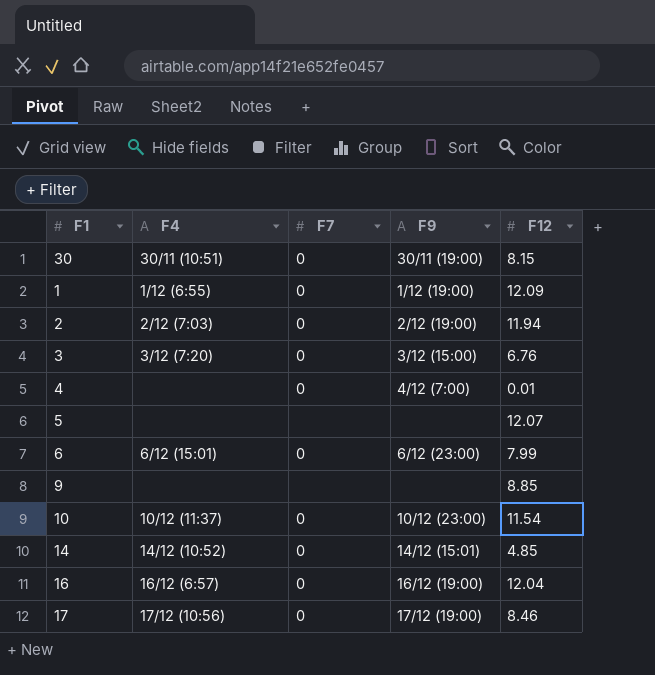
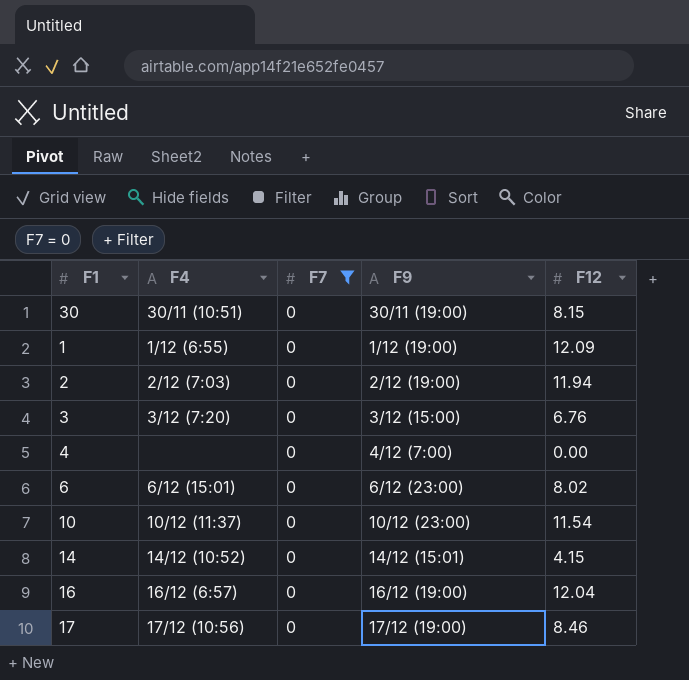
filter: none -> F7 = 0
4 | F12: 0.01 -> 0.00
6 | F12: 7.99 -> 8.02
14 | F12: 4.85 -> 4.15

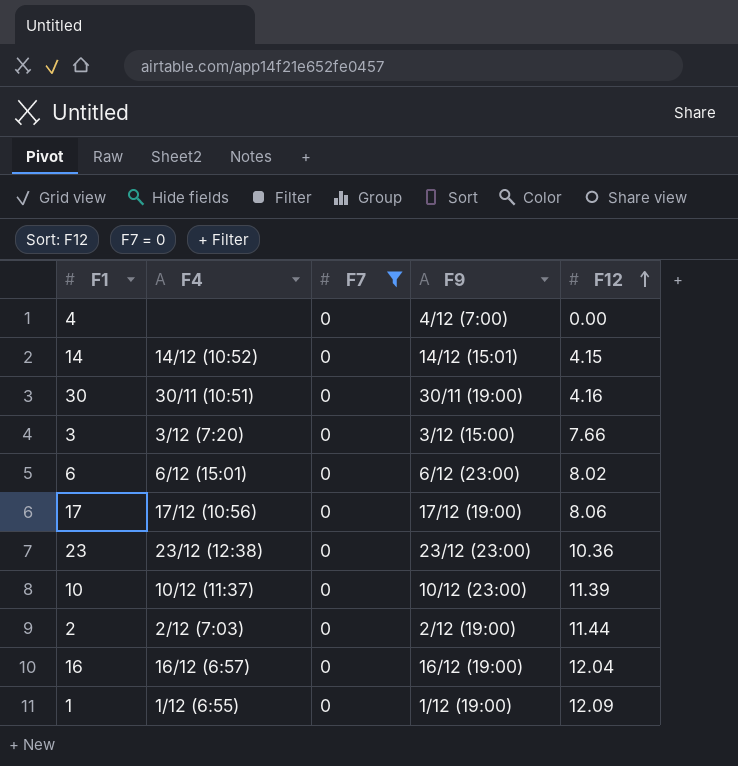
row order: none -> F12 ascending
30 | F12: 8.15 -> 4.16
3 | F12: 6.76 -> 7.66
17 | F12: 8.46 -> 8.06
row 23: none -> 23/12 (12:38) | 0 | 23/12 (23:00) | 10.36
10 | F12: 11.54 -> 11.39
2 | F12: 11.94 -> 11.44

